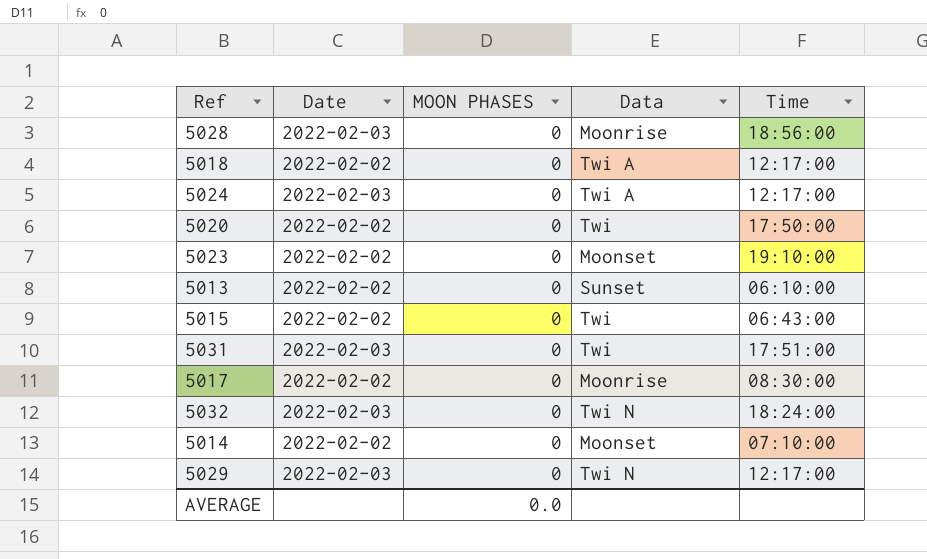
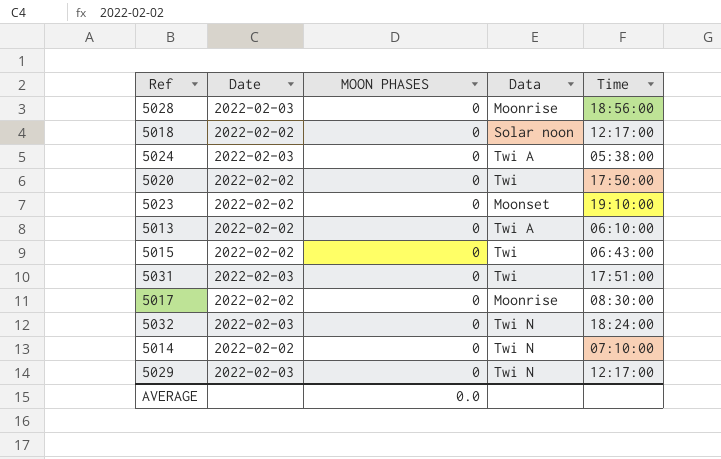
5018 | Data: Twi A -> Solar noon
5024 | Time: 12:17:00 -> 05:38:00
5013 | Data: Sunset -> Twi A
5014 | Data: Moonset -> Twi N

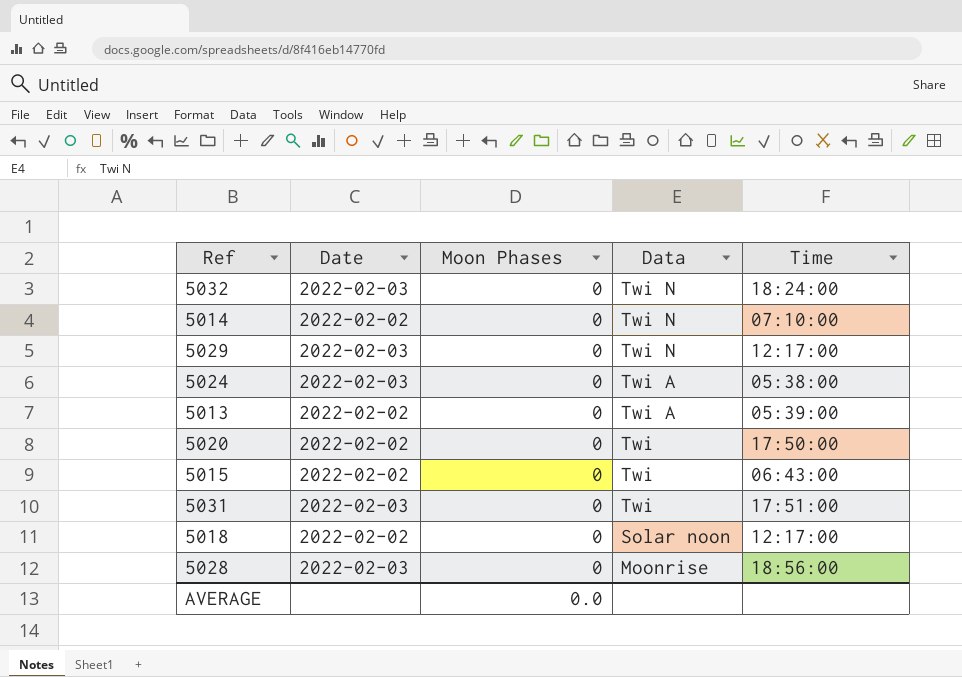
row order: none -> Data descending
column name: MOON PHASES -> Moon Phases
row 5023: 2022-02-02 | 0 | Moonset | 19:10:00 -> none
row 5017: 2022-02-02 | 0 | Moonrise | 08:30:00 -> none
5013 | Time: 06:10:00 -> 05:39:00

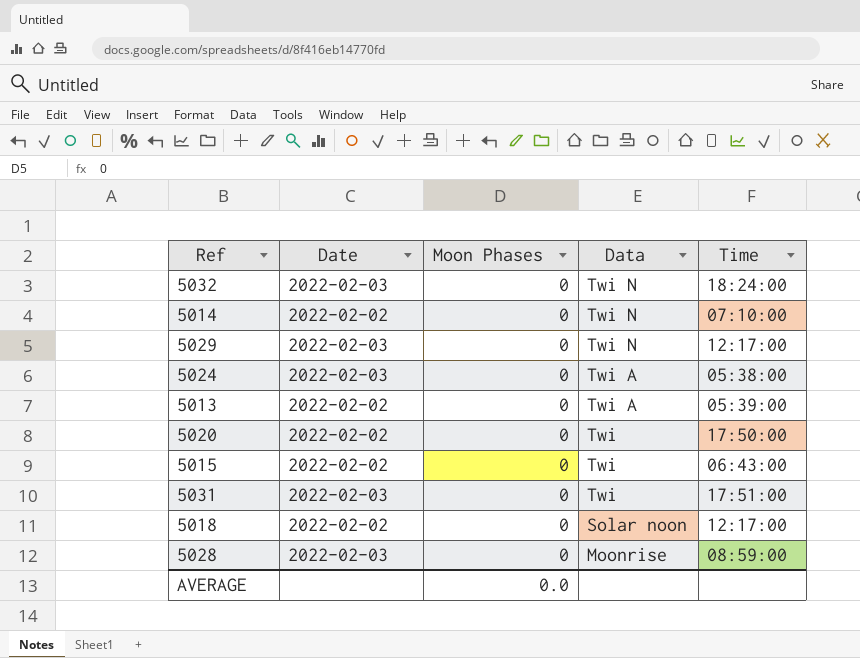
5028 | Time: 18:56:00 -> 08:59:00

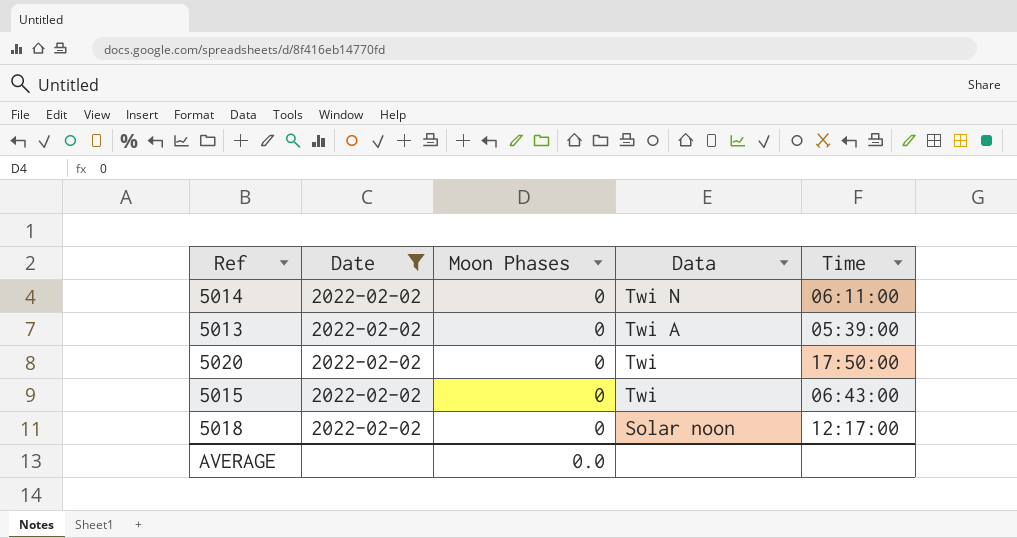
filter: none -> Date = 2022-02-02
5014 | Time: 07:10:00 -> 06:11:00

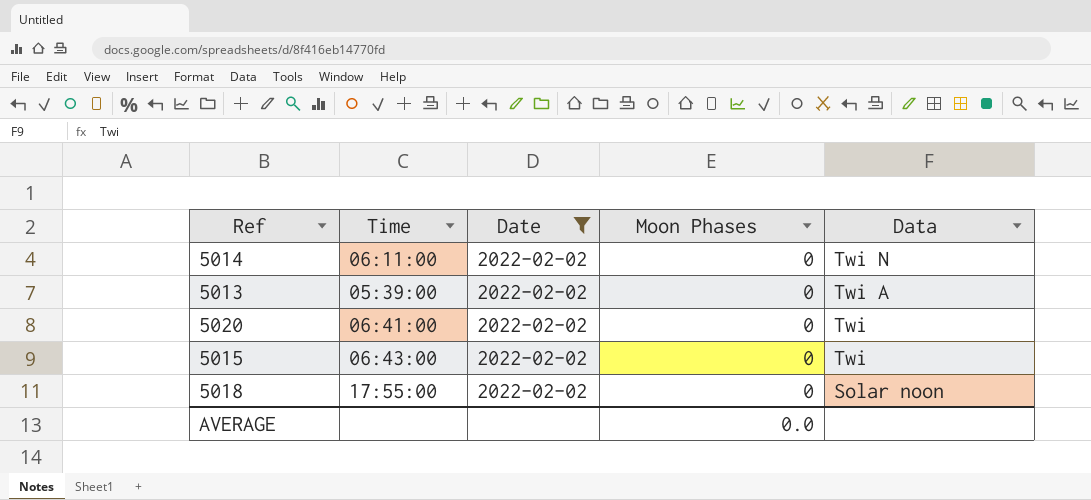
column Time | position: 5 -> 2
5020 | Time: 17:50:00 -> 06:41:00
5018 | Time: 12:17:00 -> 17:55:00

